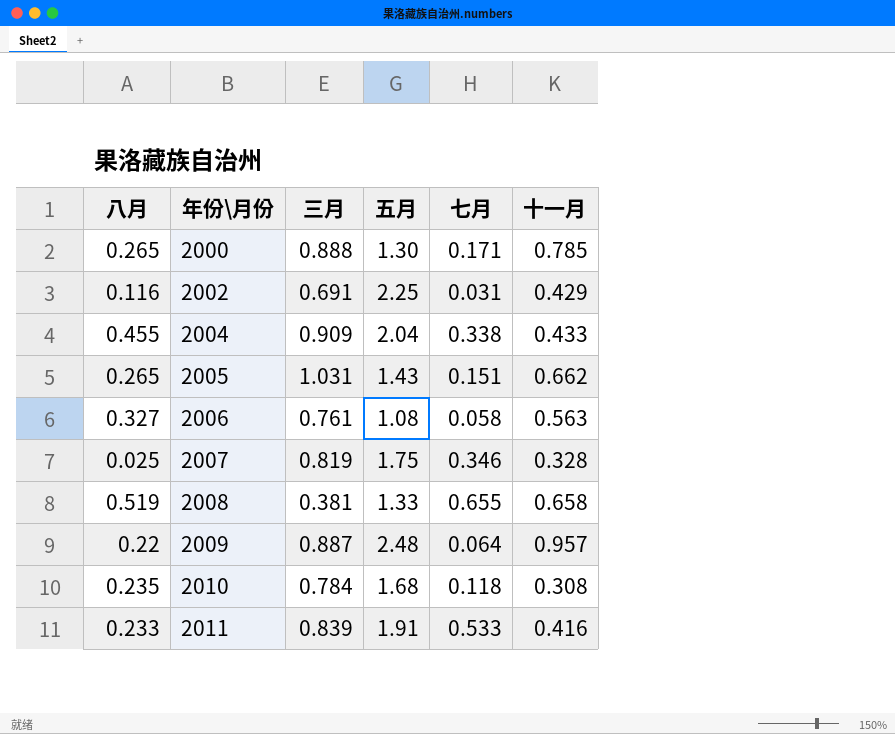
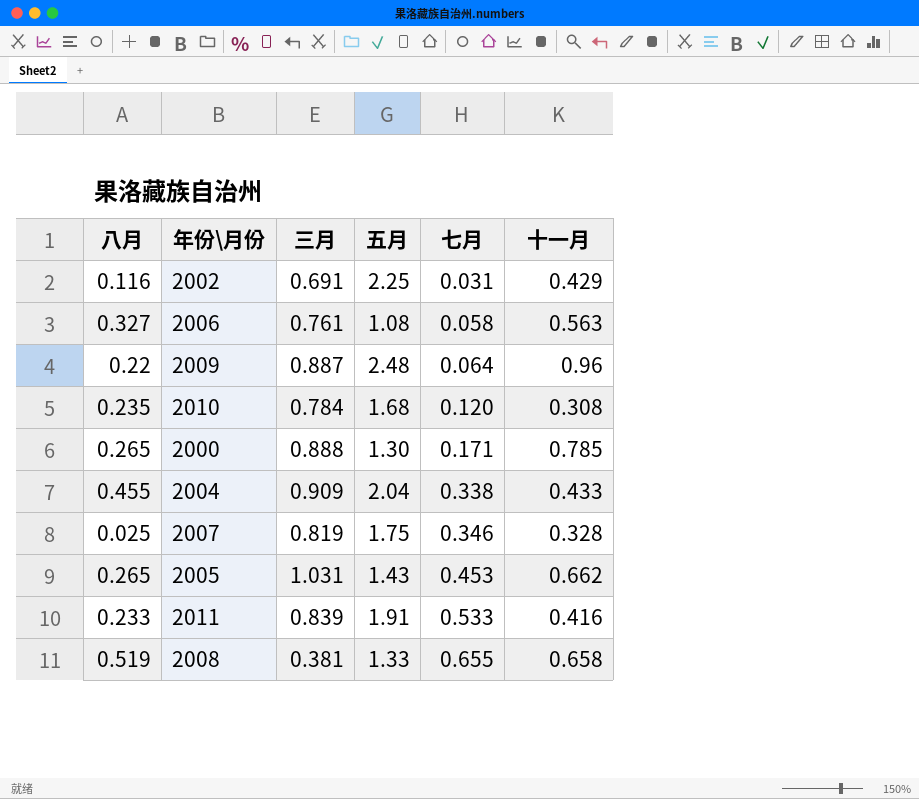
row order: 年份\月份 ascending -> 七月 ascending
2009 | 十一月: 0.957 -> 0.96
2010 | 七月: 0.118 -> 0.120
2005 | 七月: 0.151 -> 0.453

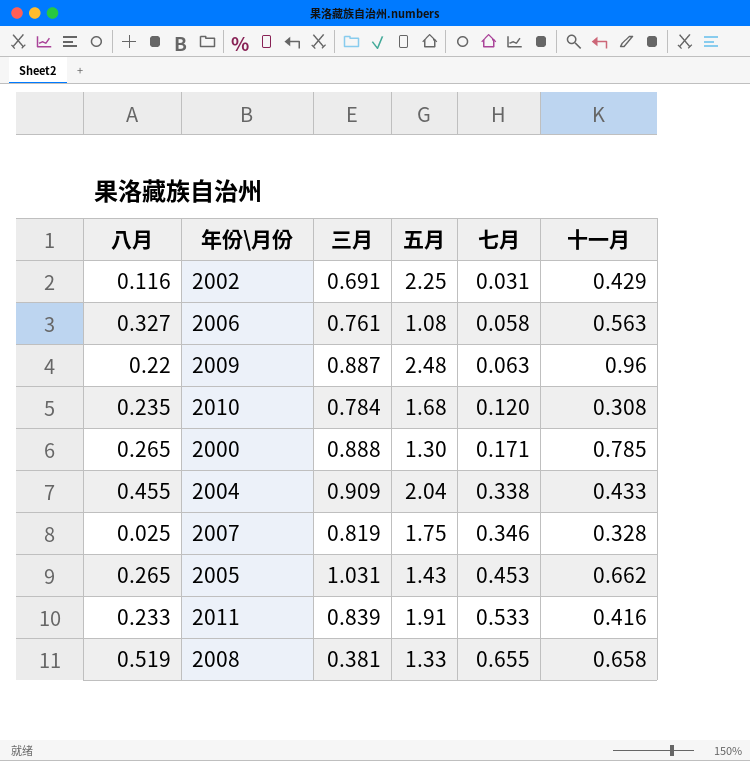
2009 | 七月: 0.064 -> 0.063

